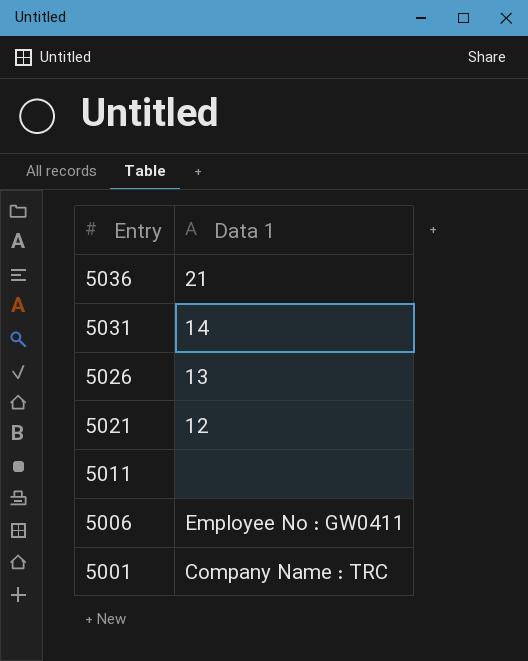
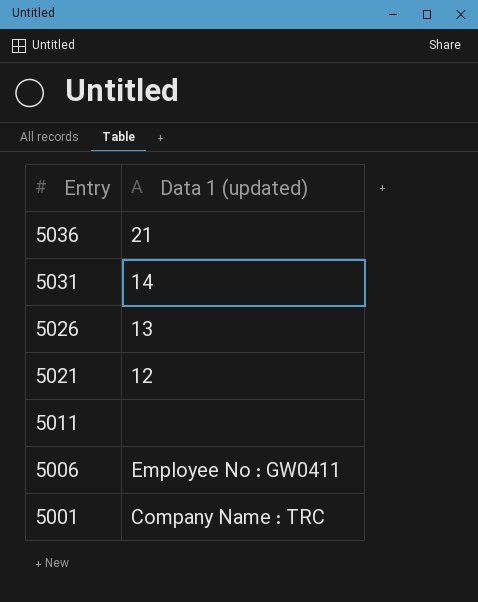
column name: Data 1 -> Data 1 (updated)

